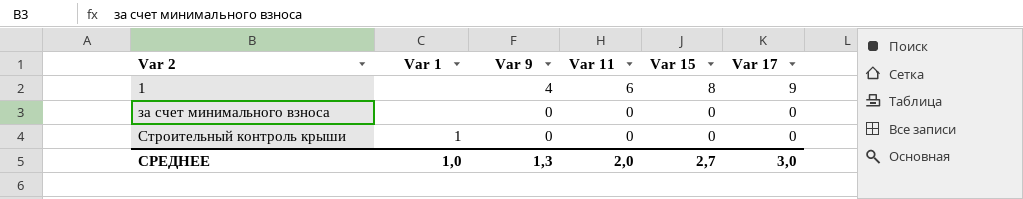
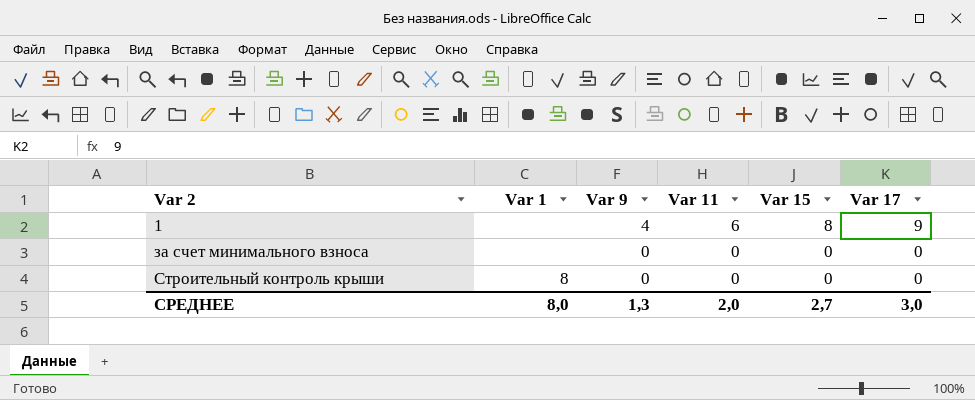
Строительный контроль крыши | Var 1: 1 -> 8
СРЕДНЕЕ | Var 1: 1,0 -> 8,0

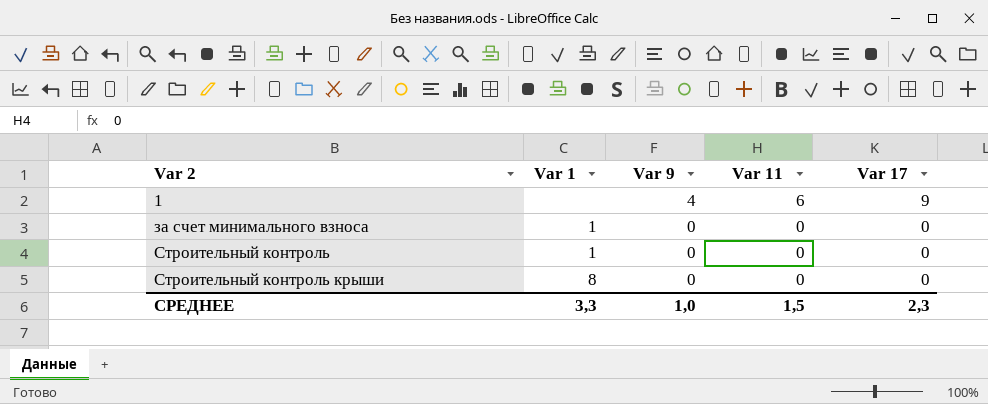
column Var 15 | position: 5 -> none
за счет минимального взноса | Var 1: none -> 1
row Строительный контроль: none -> 1 | 0 | 0 | 0
СРЕДНЕЕ | Var 1: 8,0 -> 3,3
СРЕДНЕЕ | Var 9: 1,3 -> 1,0
СРЕДНЕЕ | Var 11: 2,0 -> 1,5
СРЕДНЕЕ | Var 17: 3,0 -> 2,3

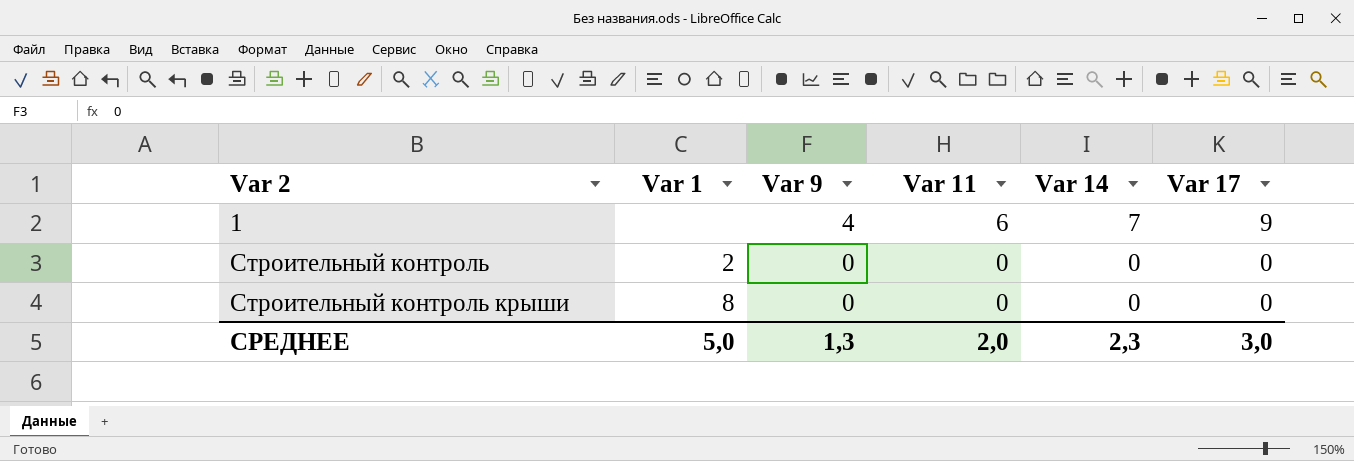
column Var 14 | position: none -> 5
row за счет минимального взноса: 1 | 0 | 0 | 0 -> none
Строительный контроль | Var 1: 1 -> 2
СРЕДНЕЕ | Var 1: 3,3 -> 5,0
СРЕДНЕЕ | Var 9: 1,0 -> 1,3
СРЕДНЕЕ | Var 11: 1,5 -> 2,0
СРЕДНЕЕ | Var 17: 2,3 -> 3,0

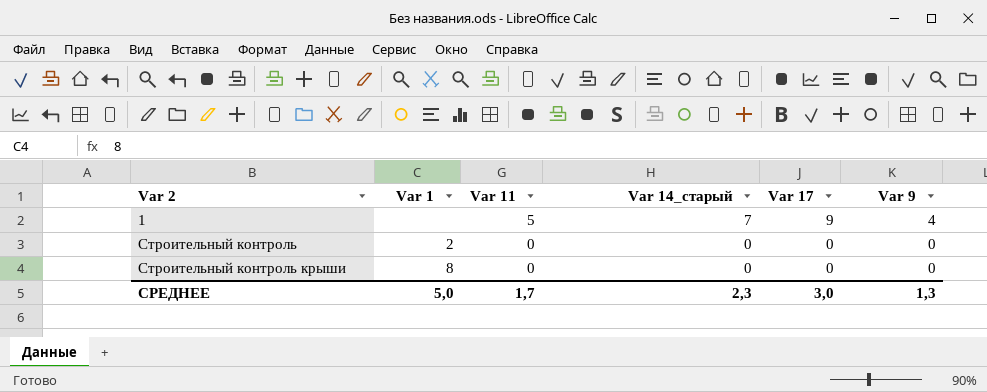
column name: Var 14 -> Var 14_старый
column Var 9 | position: 3 -> 6
1 | Var 11: 6 -> 5
СРЕДНЕЕ | Var 11: 2,0 -> 1,7

